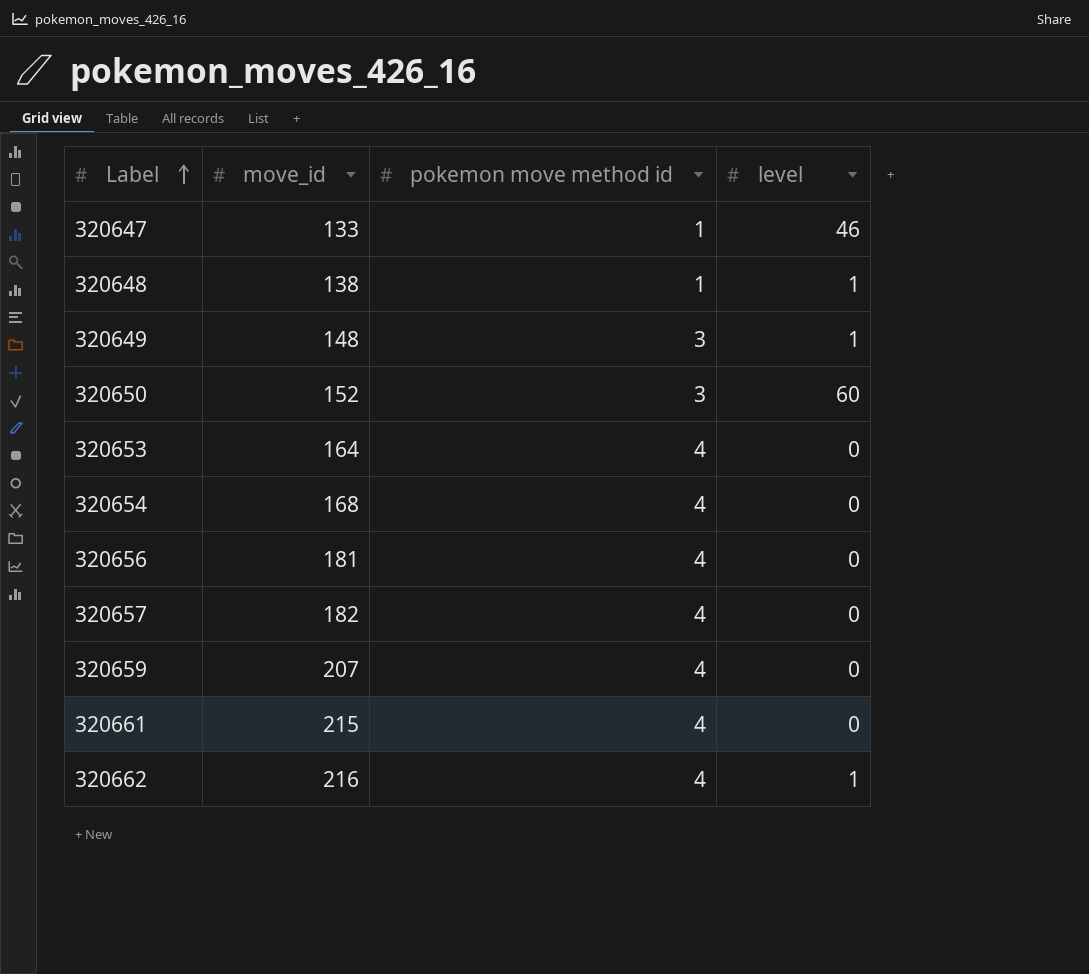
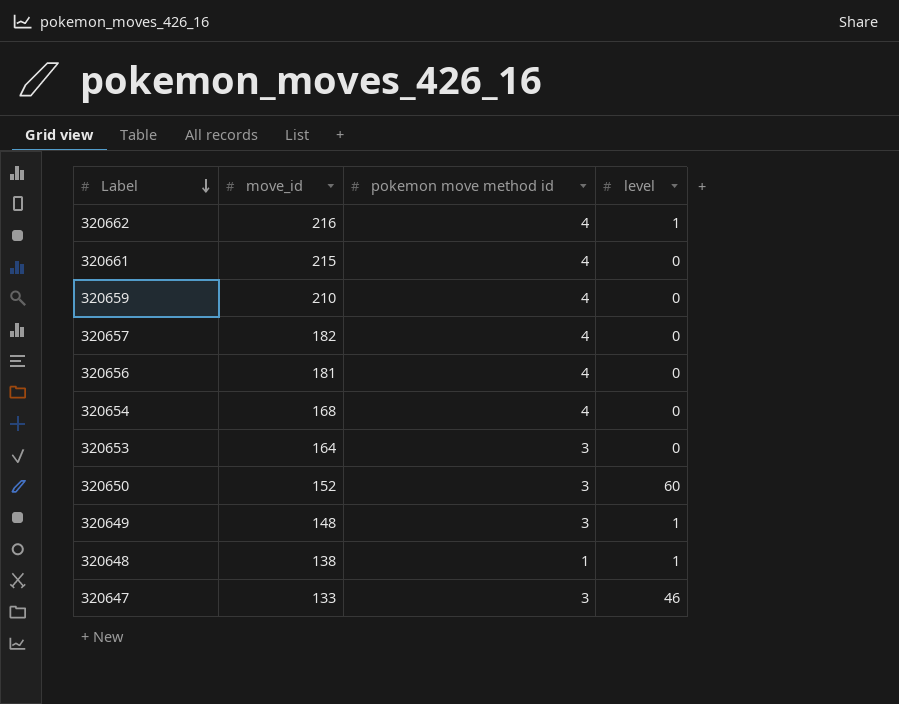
row order: Label ascending -> Label descending
320659 | move_id: 207 -> 210
320653 | pokemon move method id: 4 -> 3
320647 | pokemon move method id: 1 -> 3

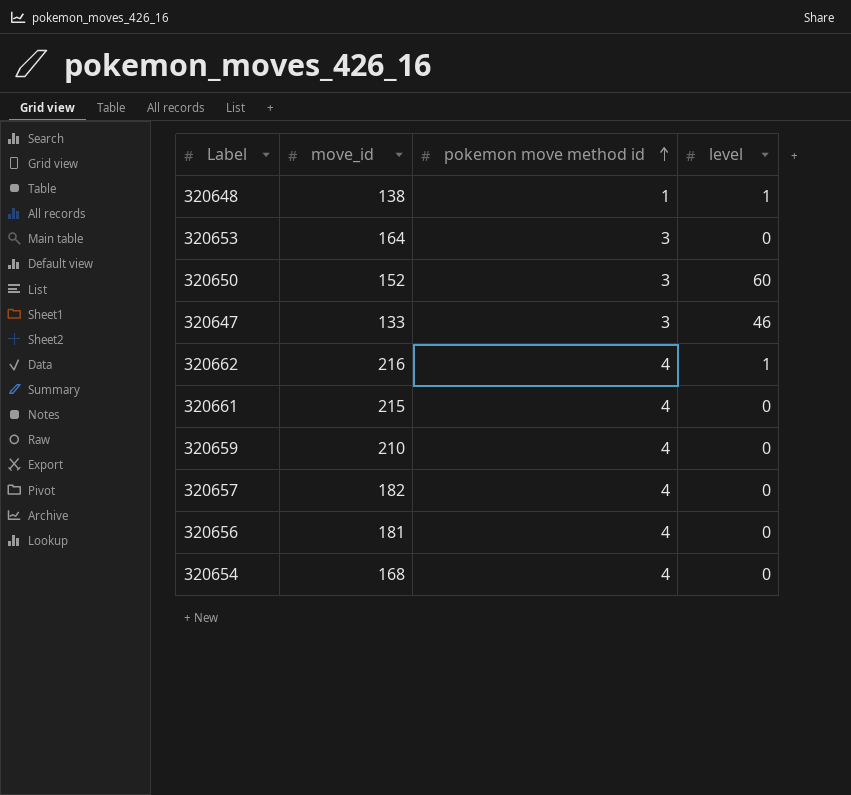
row order: Label descending -> pokemon move method id ascending
row 320649: 148 | 3 | 1 -> none

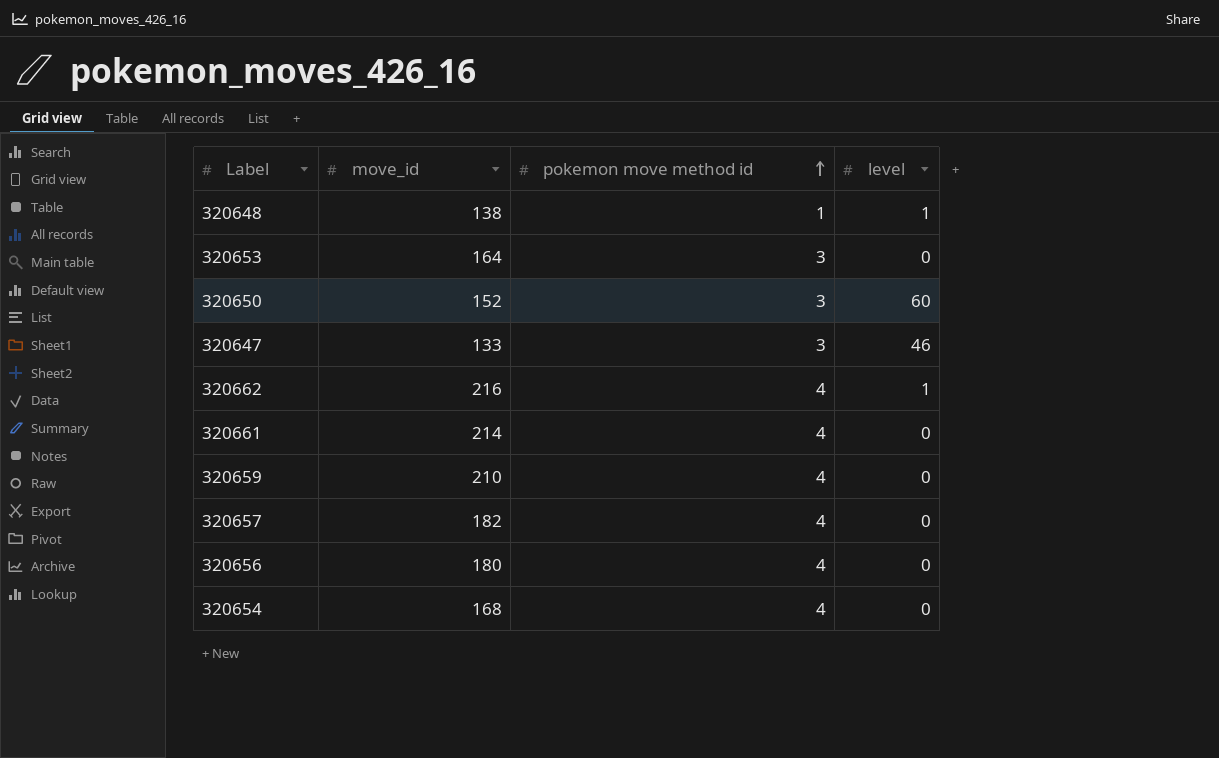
320661 | move_id: 215 -> 214
320656 | move_id: 181 -> 180

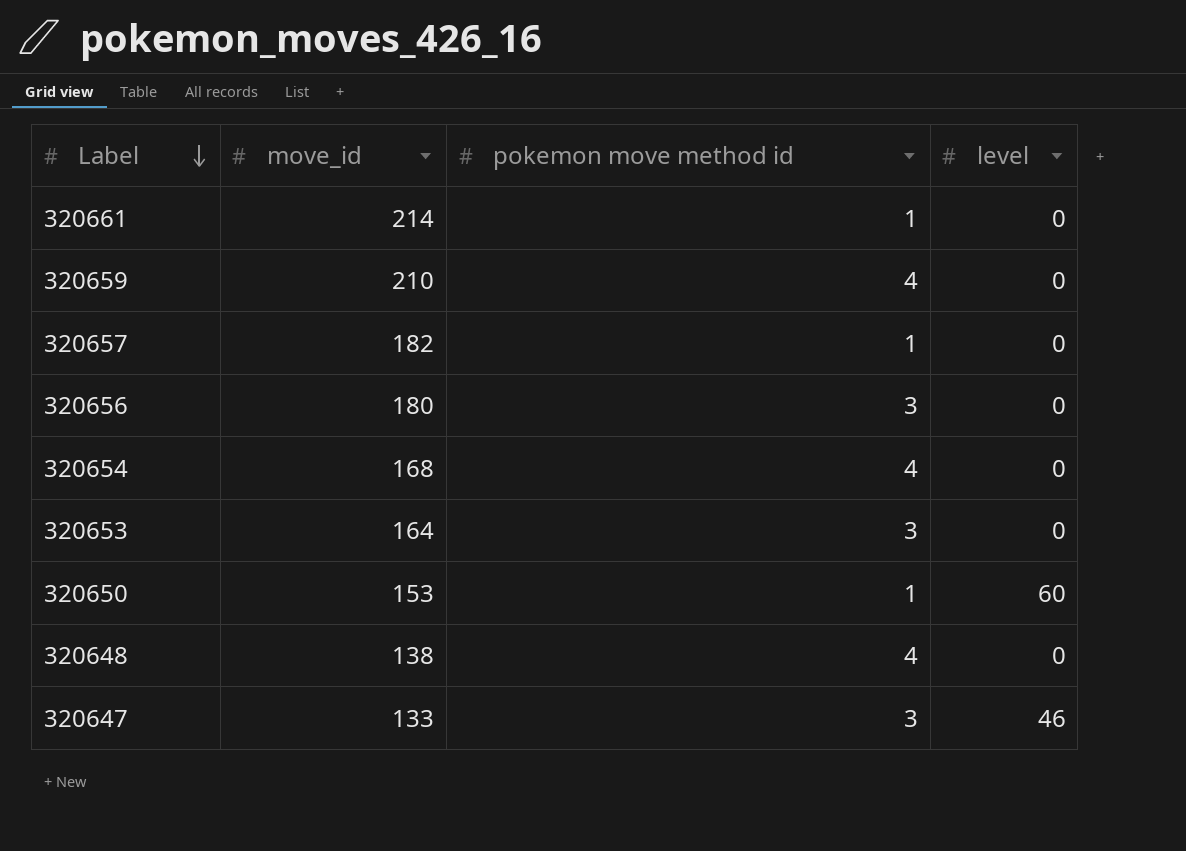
row order: pokemon move method id ascending -> Label descending
row 320662: 216 | 4 | 1 -> none
320661 | pokemon move method id: 4 -> 1
320657 | pokemon move method id: 4 -> 1
320656 | pokemon move method id: 4 -> 3
320650 | move_id: 152 -> 153
320650 | pokemon move method id: 3 -> 1
320648 | pokemon move method id: 1 -> 4
320648 | level: 1 -> 0

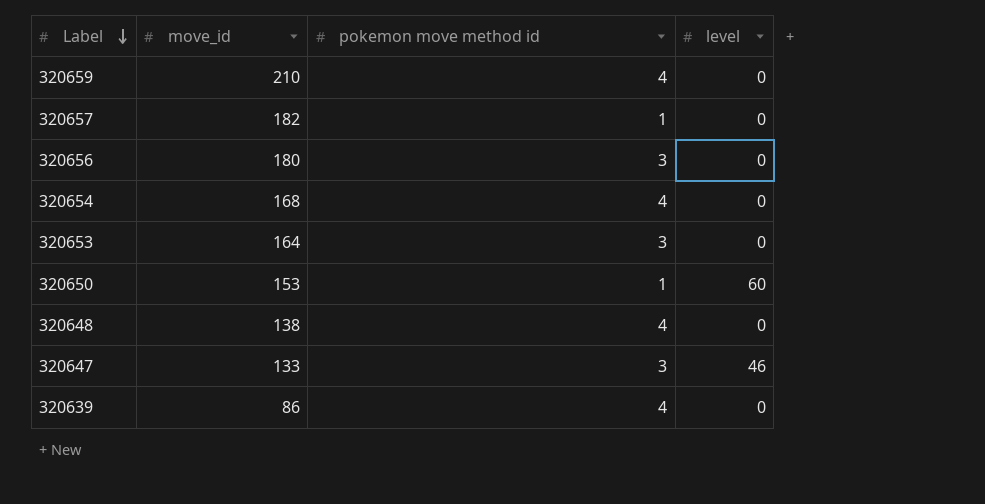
row 320661: 214 | 1 | 0 -> none
row 320639: none -> 86 | 4 | 0

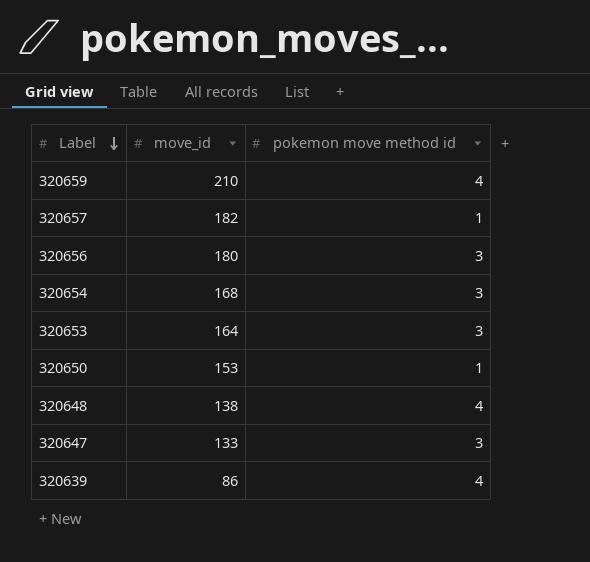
column level | position: 4 -> none
320654 | pokemon move method id: 4 -> 3

